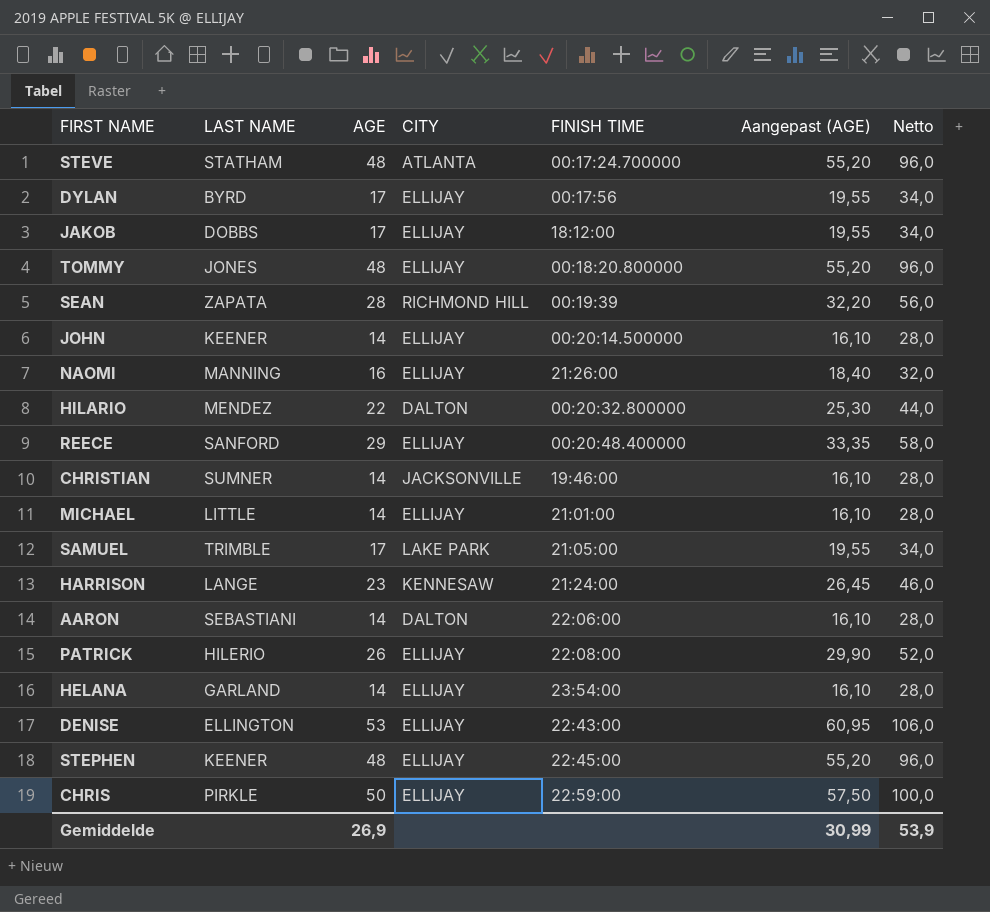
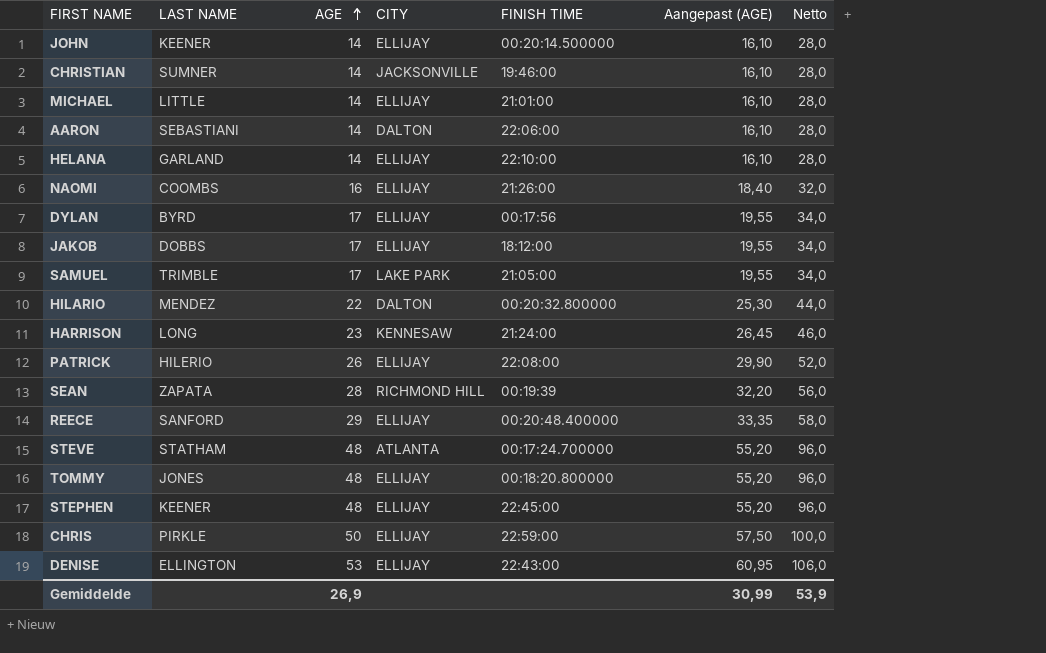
row order: none -> AGE ascending
HELANA | FINISH TIME: 23:54:00 -> 22:10:00
NAOMI | LAST NAME: MANNING -> COOMBS
HARRISON | LAST NAME: LANGE -> LONG

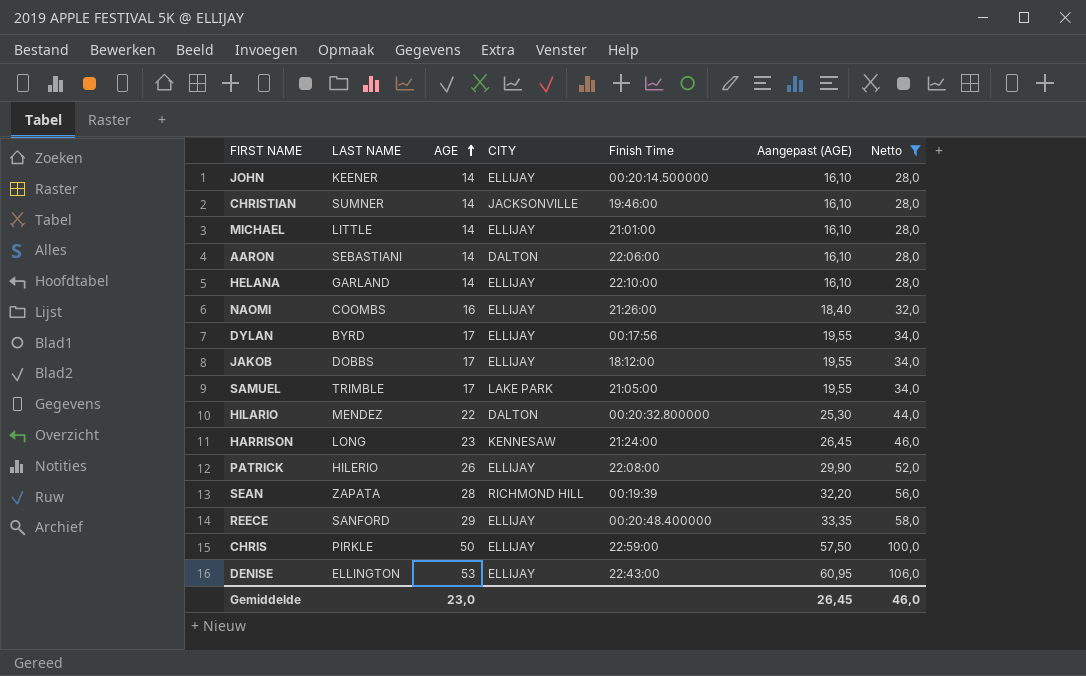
filter: none -> Netto != 96,0
column name: FINISH TIME -> Finish Time
Gemiddelde | AGE: 26,9 -> 23,0
Gemiddelde | Aangepast (AGE): 30,99 -> 26,45
Gemiddelde | Netto: 53,9 -> 46,0

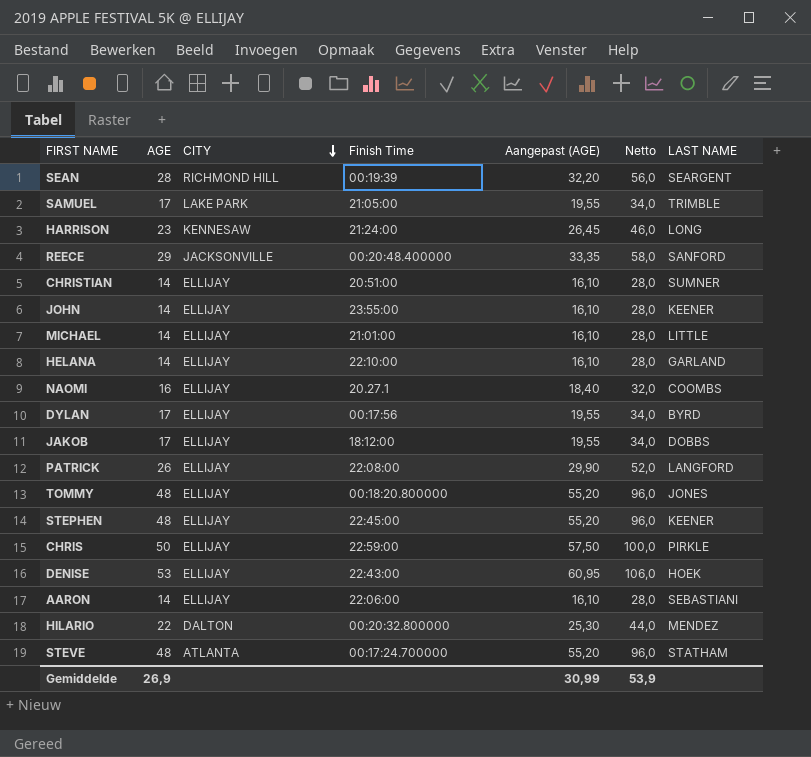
filter: Netto != 96,0 -> none
row order: AGE ascending -> CITY descending
column LAST NAME | position: 2 -> 7
SEAN | LAST NAME: ZAPATA -> SEARGENT
REECE | CITY: ELLIJAY -> JACKSONVILLE
CHRISTIAN | CITY: JACKSONVILLE -> ELLIJAY
CHRISTIAN | Finish Time: 19:46:00 -> 20:51:00
JOHN | Finish Time: 00:20:14.500000 -> 23:55:00
NAOMI | Finish Time: 21:26:00 -> 20.27.1
PATRICK | LAST NAME: HILERIO -> LANGFORD
DENISE | LAST NAME: ELLINGTON -> HOEK
AARON | CITY: DALTON -> ELLIJAY
Gemiddelde | AGE: 23,0 -> 26,9
Gemiddelde | Aangepast (AGE): 26,45 -> 30,99
Gemiddelde | Netto: 46,0 -> 53,9

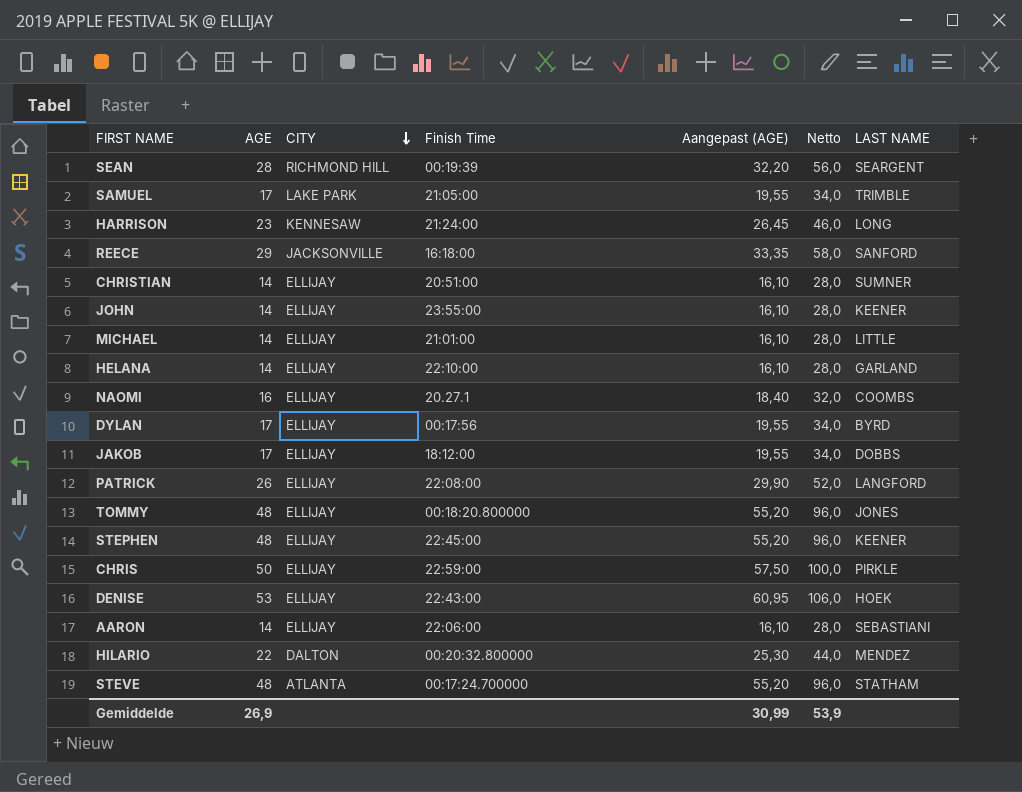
REECE | Finish Time: 00:20:48.400000 -> 16:18:00

